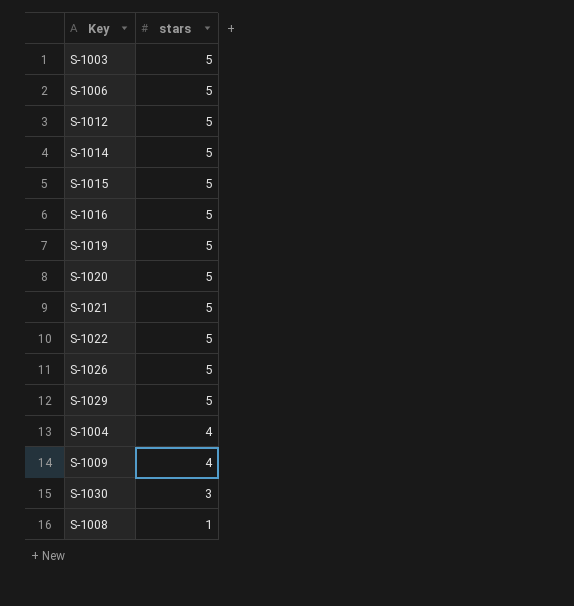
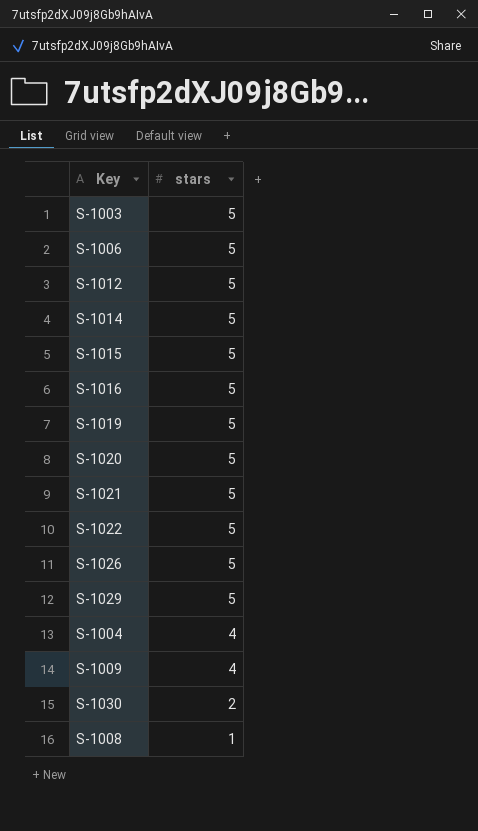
S-1030 | stars: 3 -> 2

